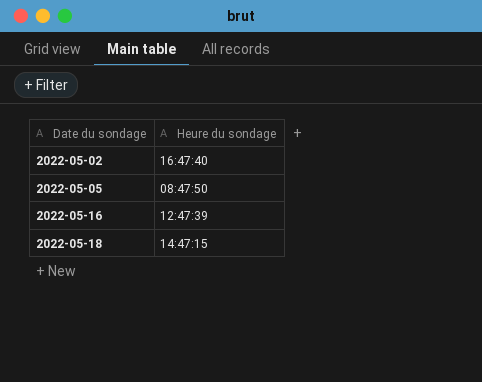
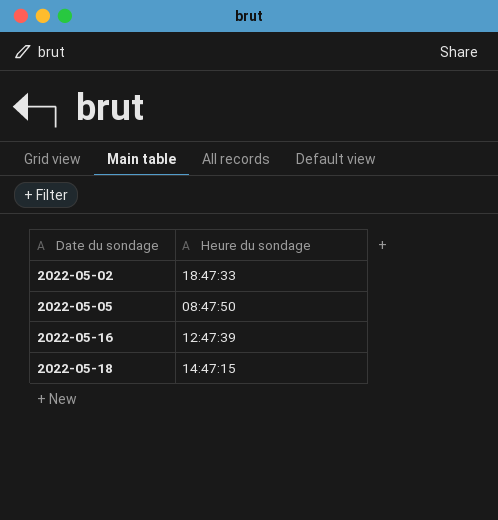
2022-05-02 | Heure du sondage: 16:47:40 -> 18:47:33

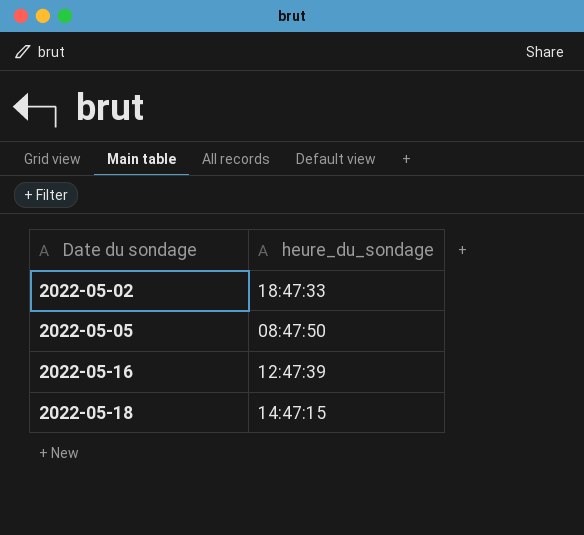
column name: Heure du sondage -> heure_du_sondage

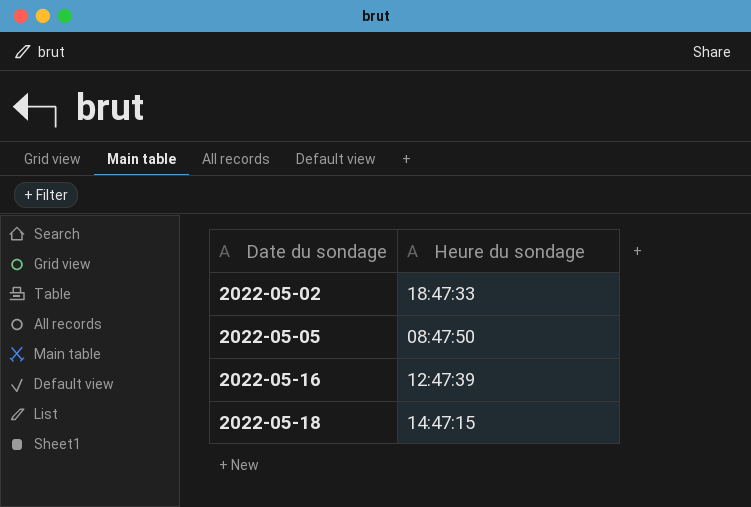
column name: heure_du_sondage -> Heure du sondage

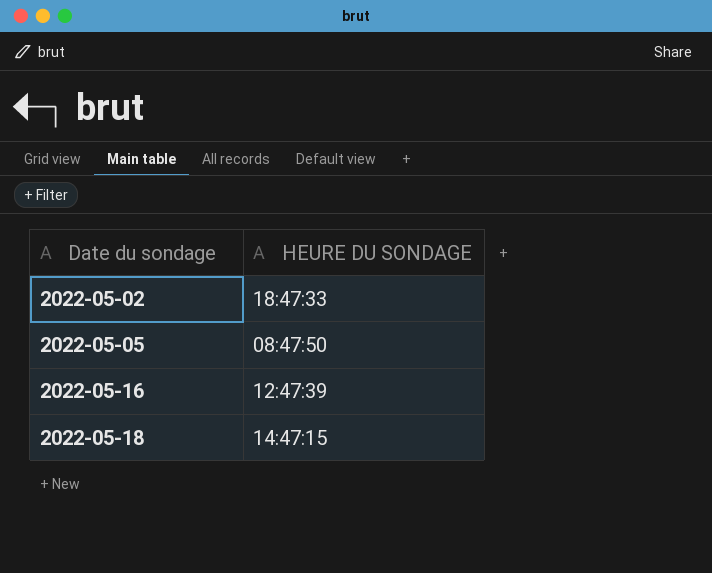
column name: Heure du sondage -> HEURE DU SONDAGE

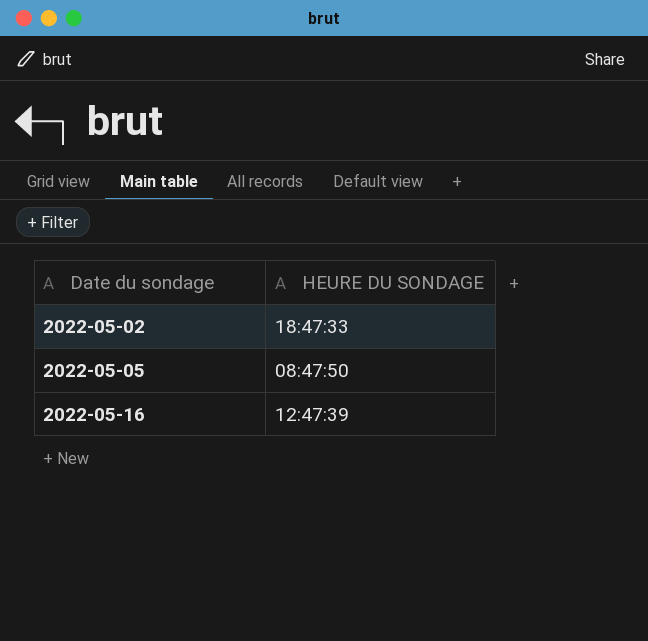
row 2022-05-18: 14:47:15 -> none

